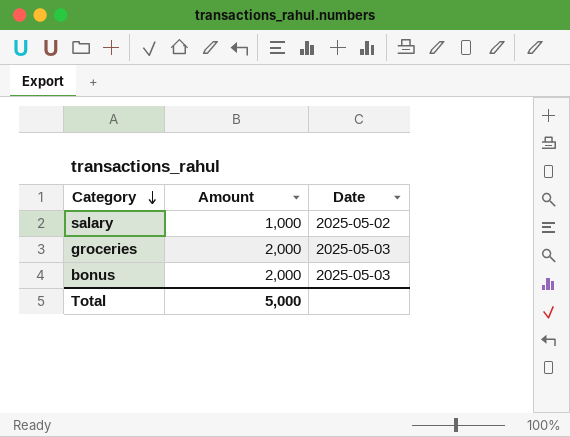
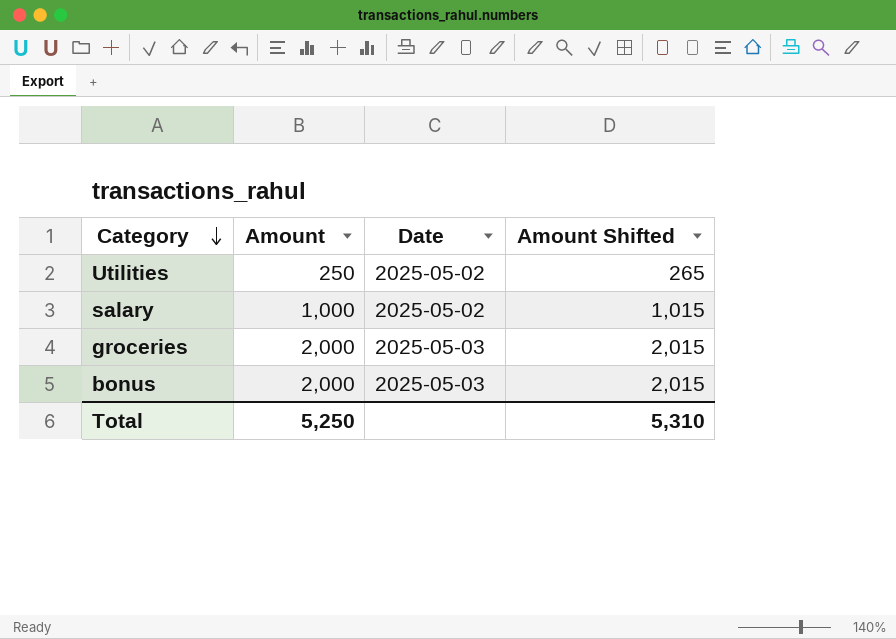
column Amount Shifted | formula: none -> [Amount] + 15
row Utilities: none -> 250 | 2025-05-02 | 265
Total | Amount: 5,000 -> 5,250

